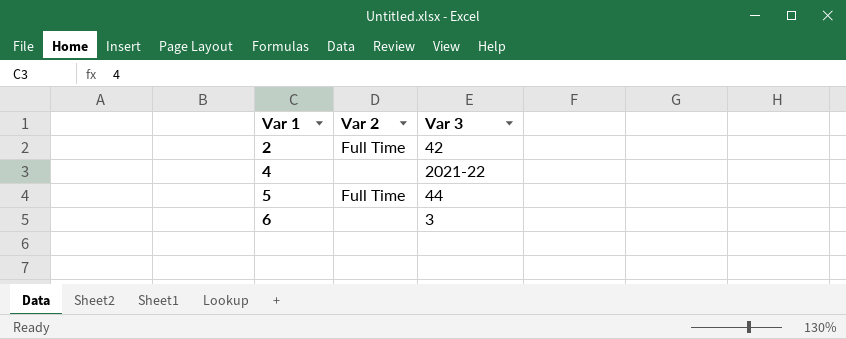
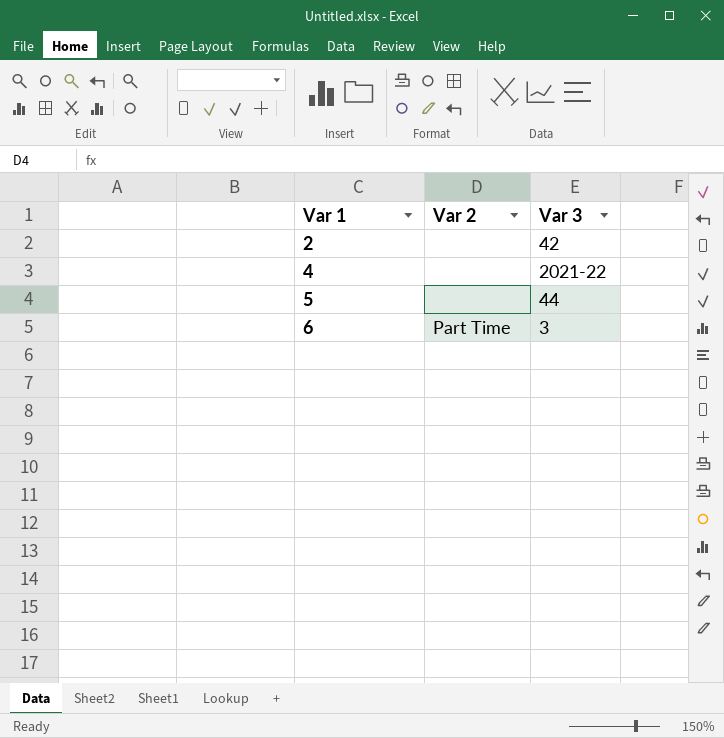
2 | Var 2: Full Time -> none
5 | Var 2: Full Time -> none
6 | Var 2: none -> Part Time

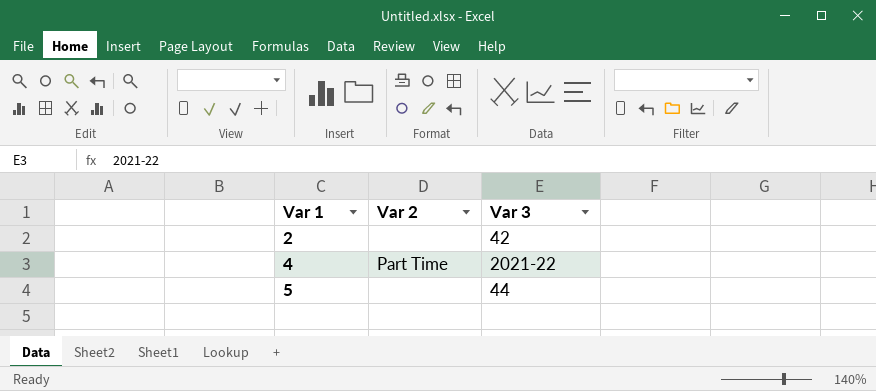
row 6: Part Time | 3 -> none
4 | Var 2: none -> Part Time

